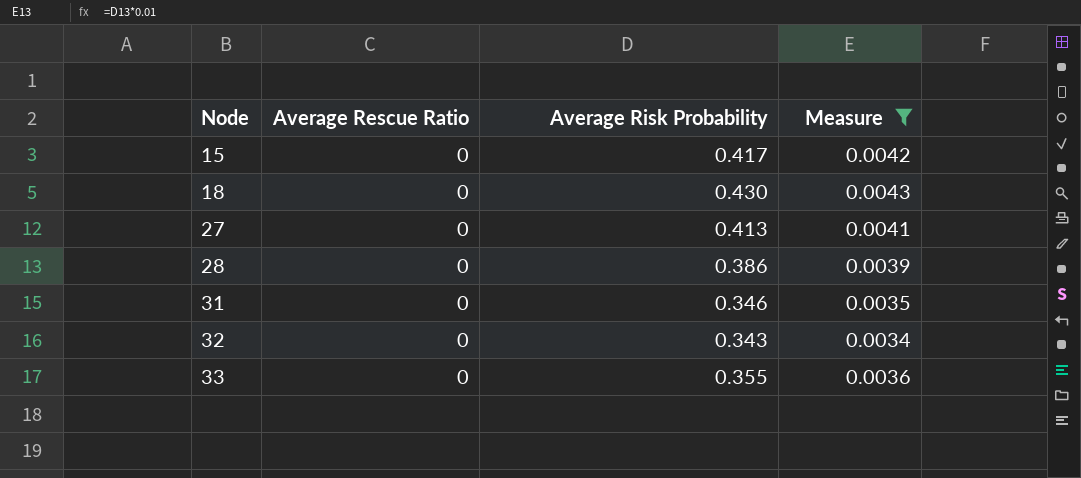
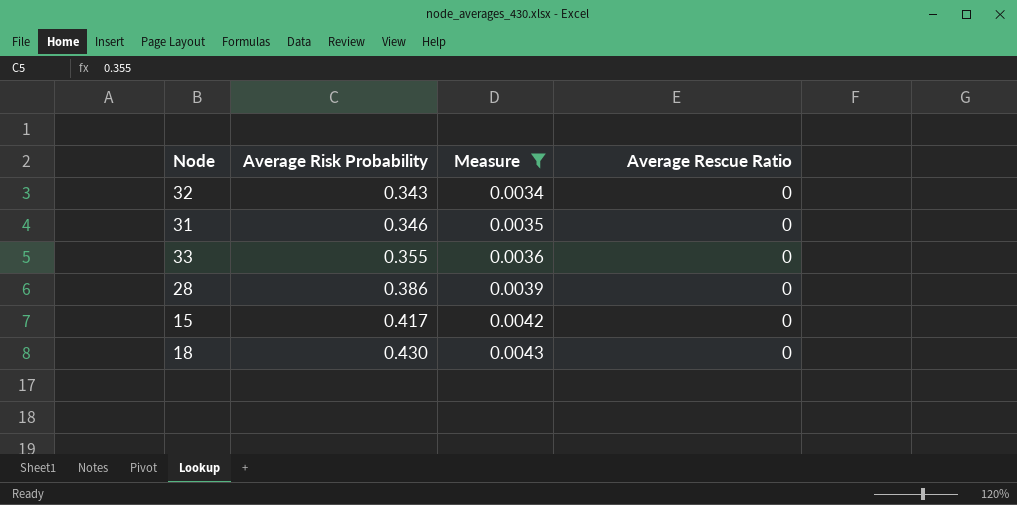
row order: Node ascending -> Average Risk Probability ascending
column Average Rescue Ratio | position: 2 -> 4
row 27: 0 | 0.413 | 0.0041 -> none

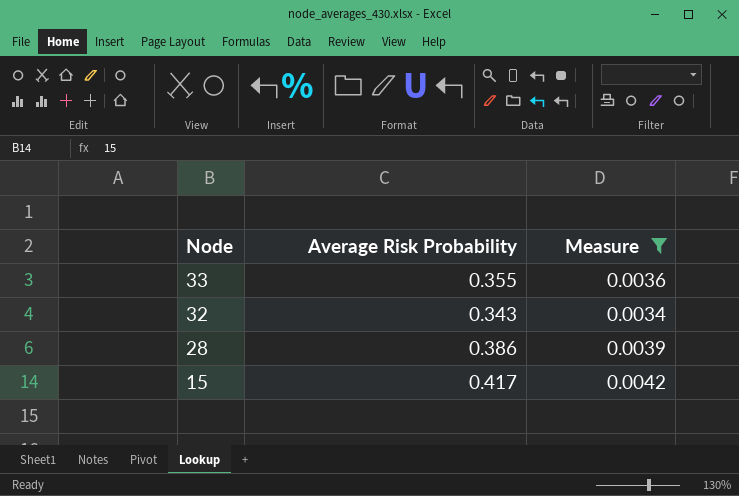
row order: Average Risk Probability ascending -> Node descending
column Average Rescue Ratio | position: 4 -> none
row 31: 0.346 | 0.0035 | 0 -> none
row 18: 0.430 | 0.0043 | 0 -> none

